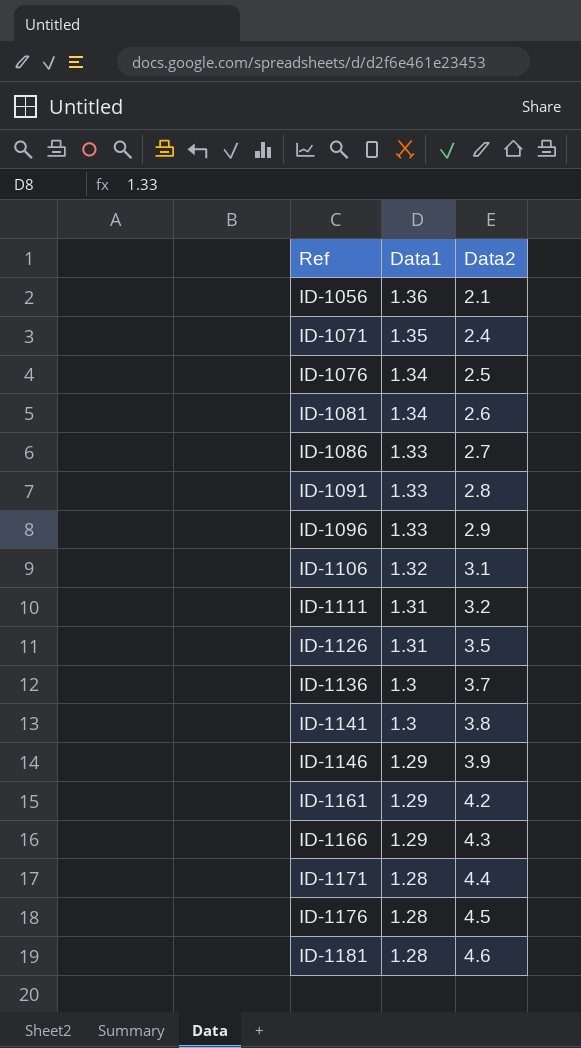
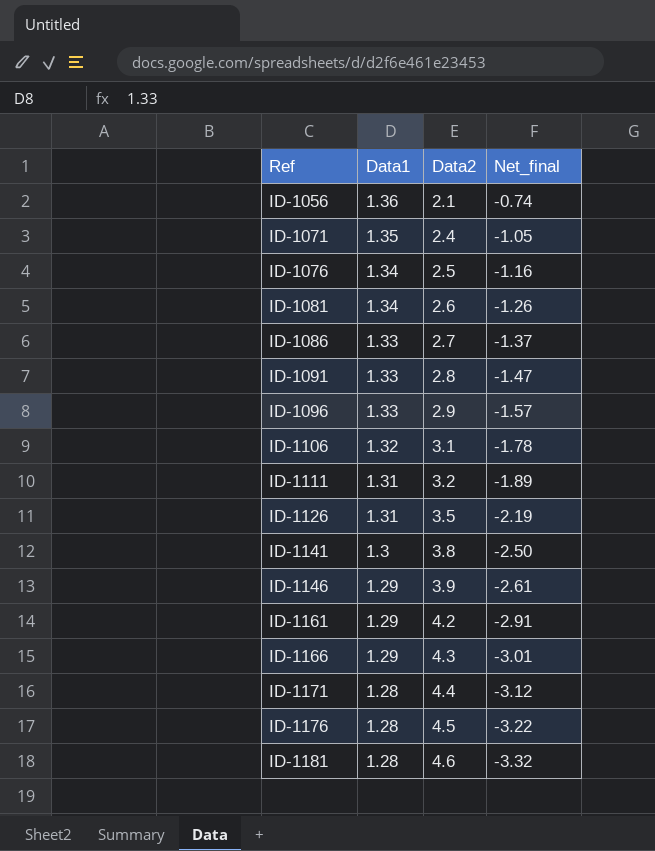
column Net_final | formula: none -> [Data1] - [Data2]
row ID-1136: 1.3 | 3.7 -> none

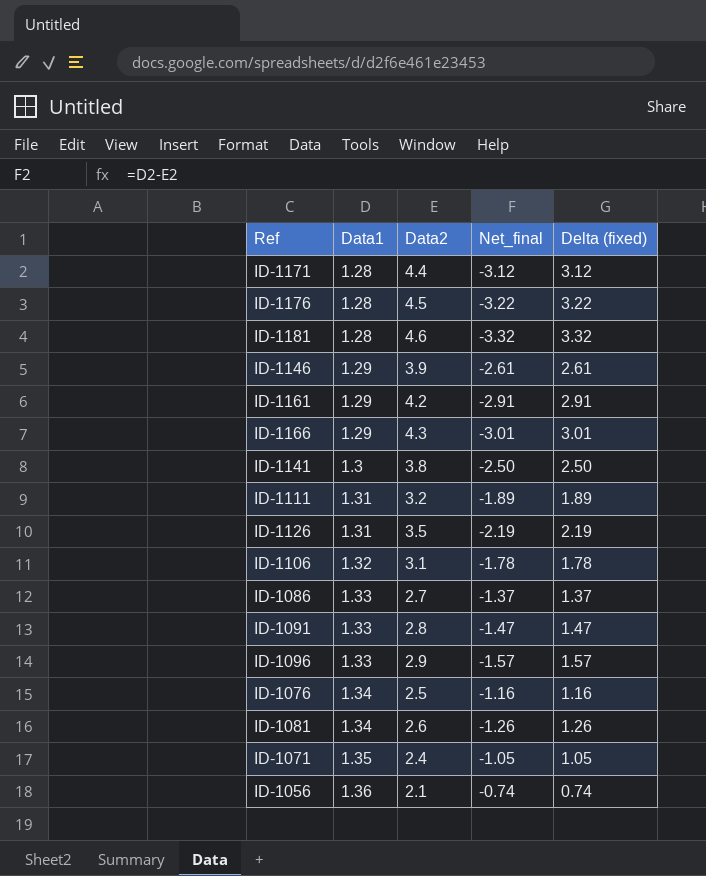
row order: Ref ascending -> Data1 ascending
column Delta (fixed) | formula: none -> [Data2] - [Data1]

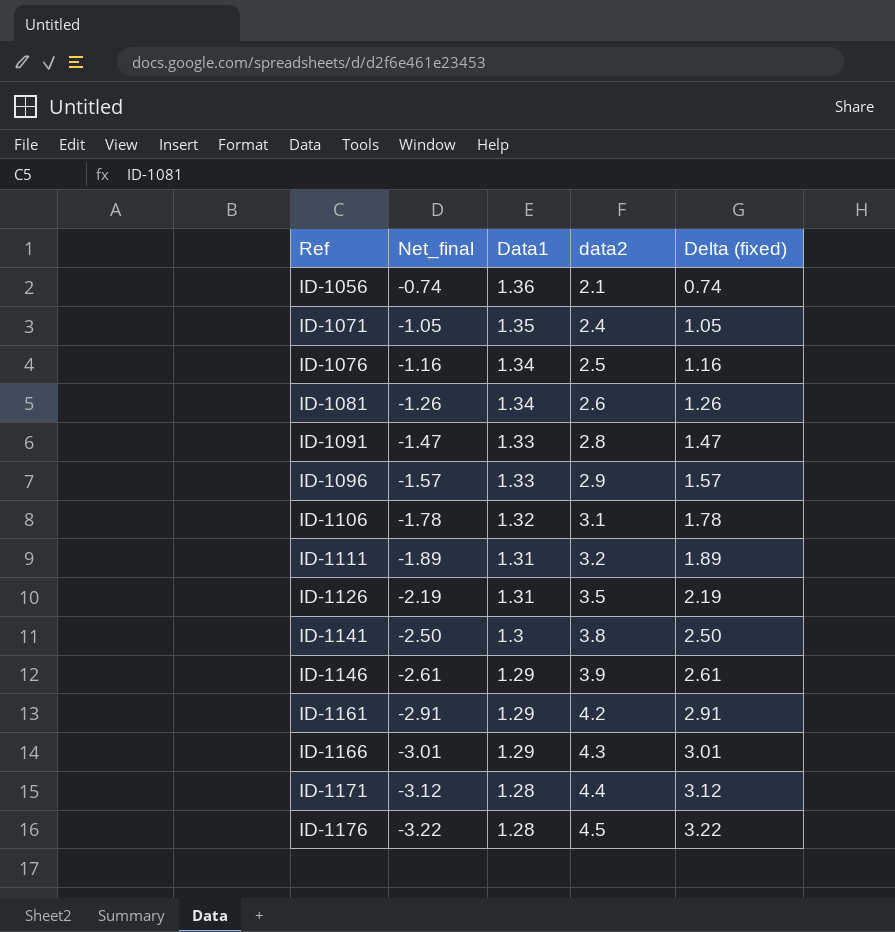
row order: Data1 ascending -> Ref ascending
column Net_final | position: 4 -> 2
column name: Data2 -> data2
row ID-1181: 1.28 | 4.6 | -3.32 | 3.32 -> none
row ID-1086: 1.33 | 2.7 | -1.37 | 1.37 -> none

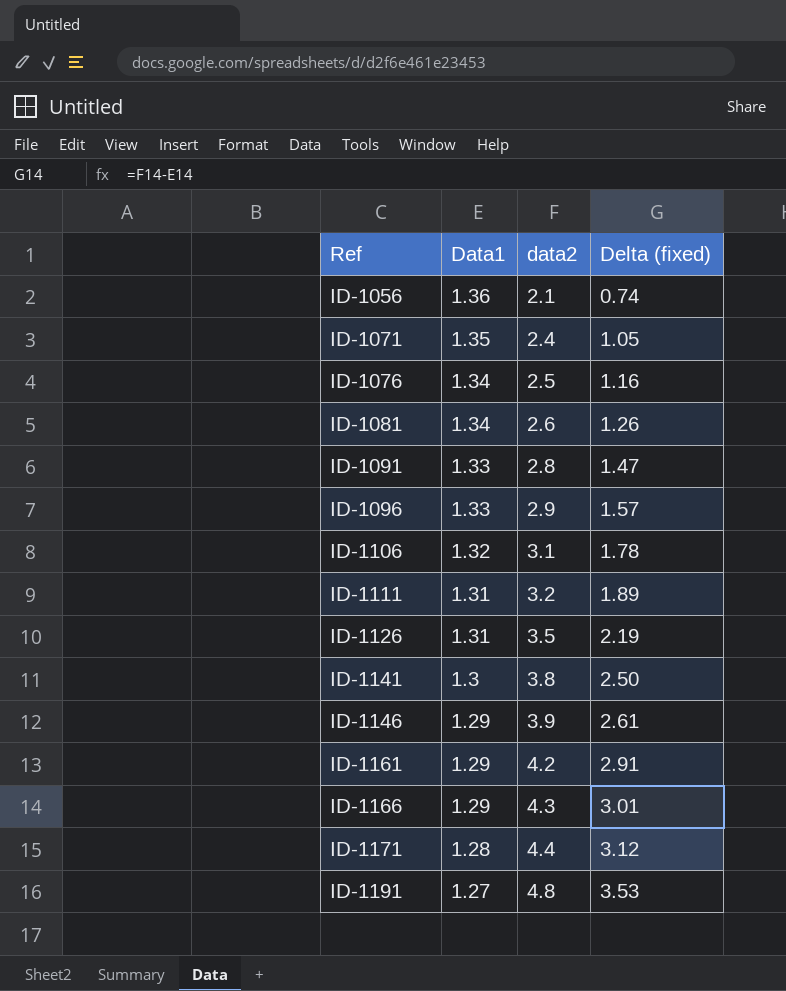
column Net_final | formula: [Data1] - [data2] -> none
row ID-1176: -3.22 | 1.28 | 4.5 | 3.22 -> none
row ID-1191: none -> 1.27 | 4.8 | 3.53

